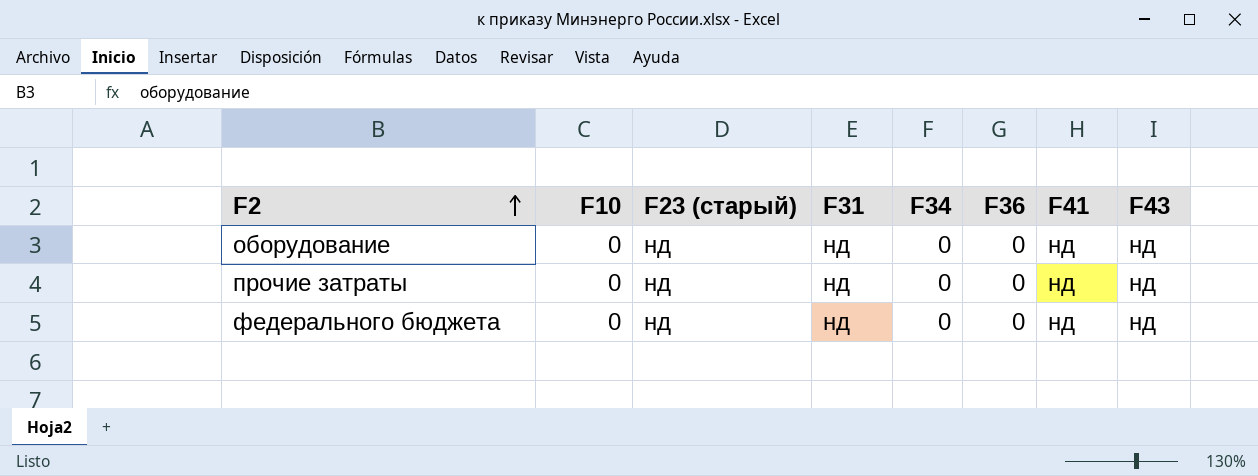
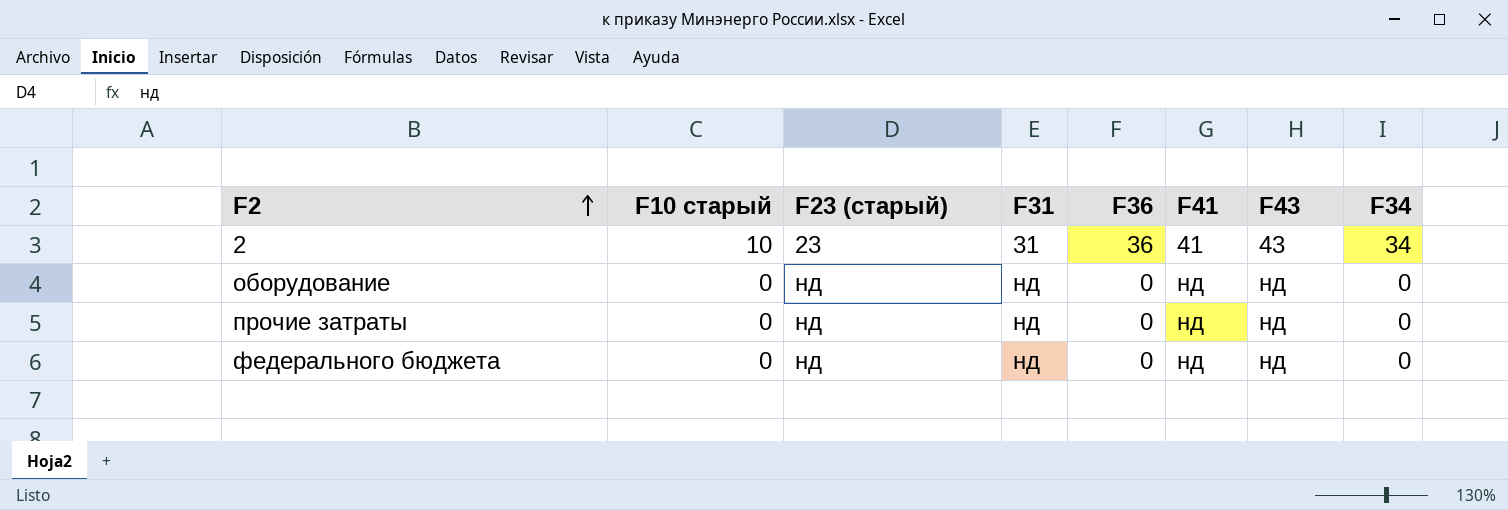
column name: F10 -> F10 старый
column F34 | position: 5 -> 8
row 2: none -> 10 | 23 | 31 | 36 | 41 | 43 | 34

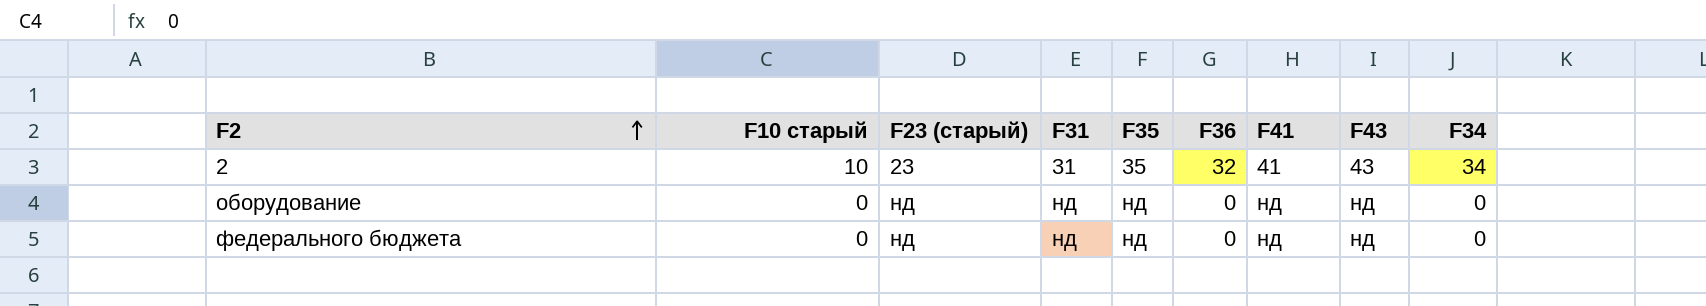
column F35 | position: none -> 5
row прочие затраты: 0 | нд | нд | 0 | нд | нд | 0 -> none
2 | F36: 36 -> 32

